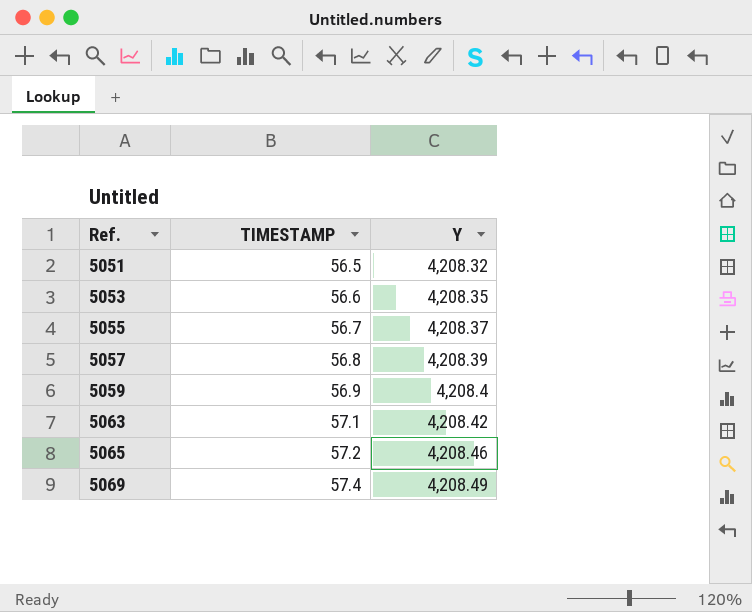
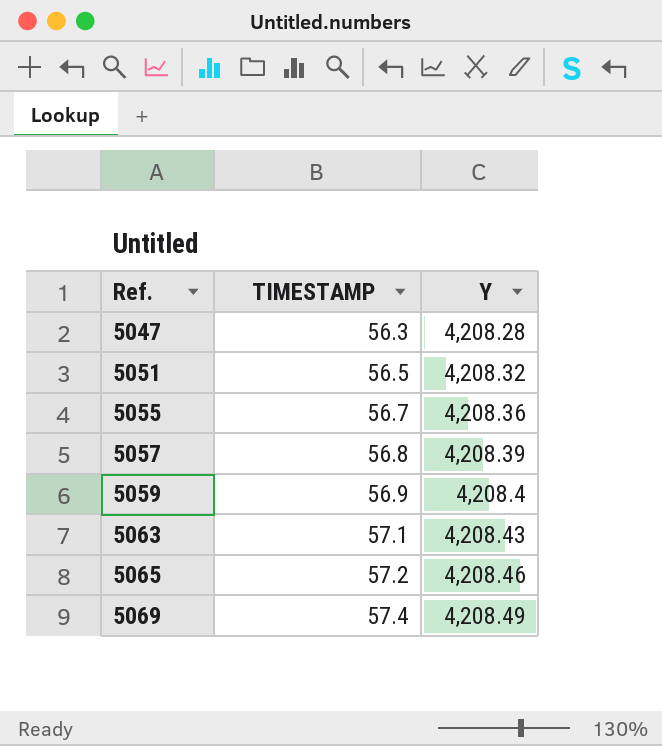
row 5053: 56.6 | 4,208.35 -> none
row 5047: none -> 56.3 | 4,208.28
5055 | Y: 4,208.37 -> 4,208.36
5063 | Y: 4,208.42 -> 4,208.43

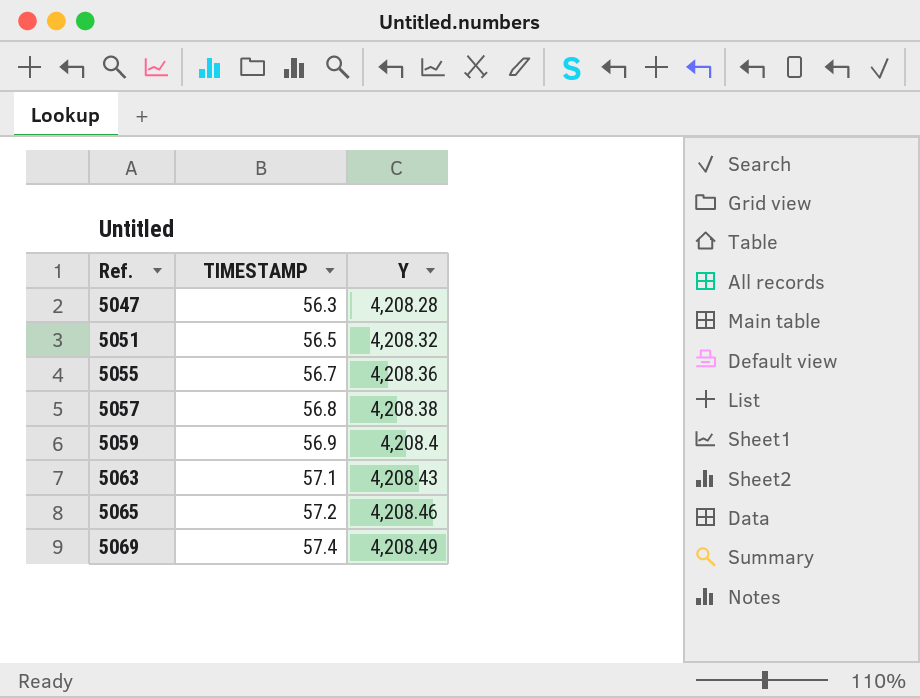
5057 | Y: 4,208.39 -> 4,208.38

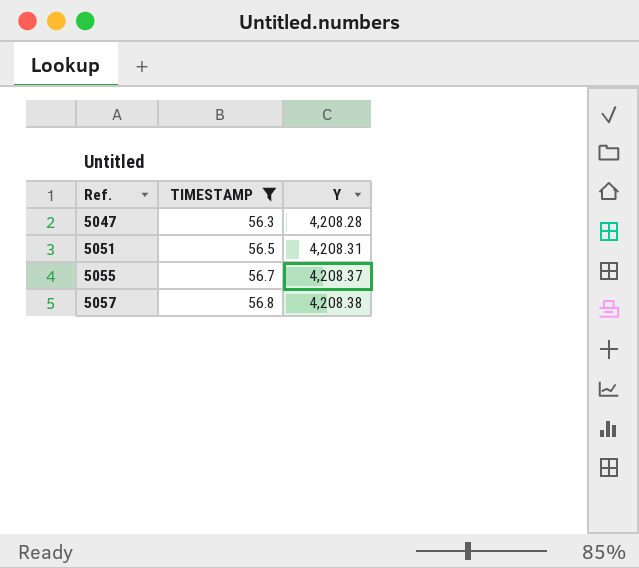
filter: none -> TIMESTAMP <= 56.8
5051 | Y: 4,208.32 -> 4,208.31
5055 | Y: 4,208.36 -> 4,208.37

